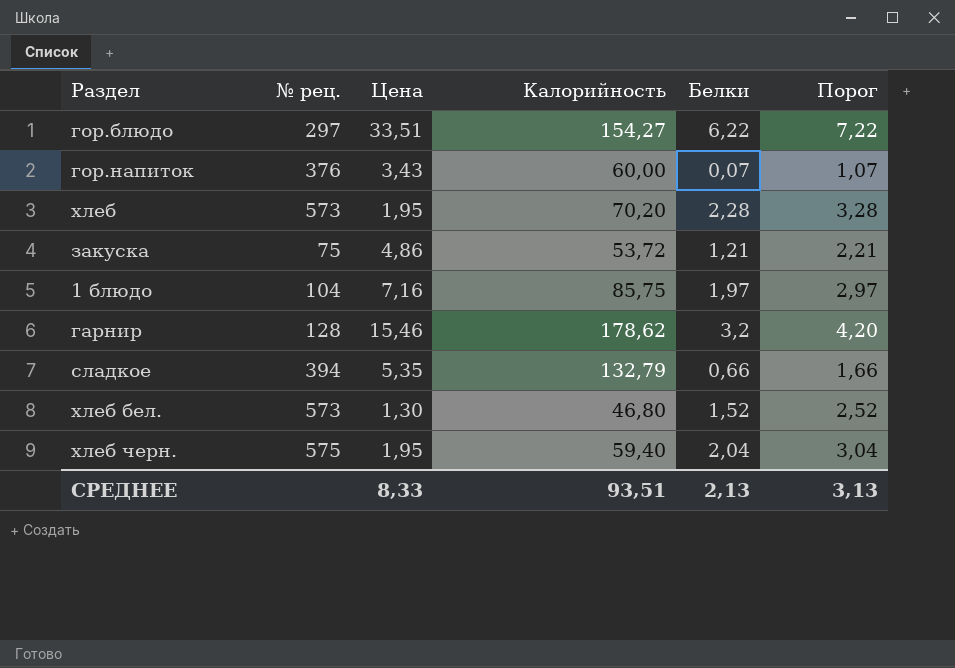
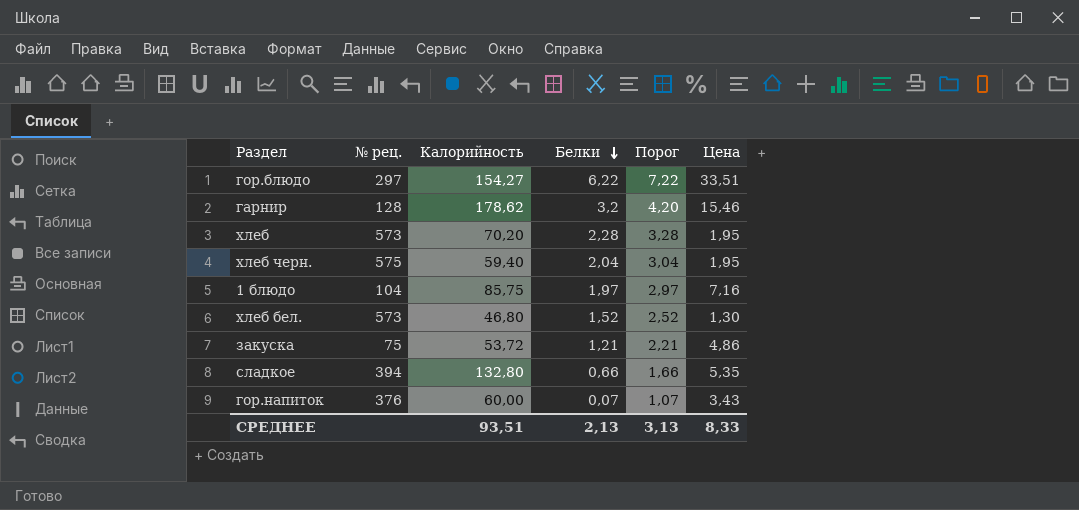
row order: none -> Белки descending
column Цена | position: 3 -> 6
сладкое | Калорийность: 132,79 -> 132,80

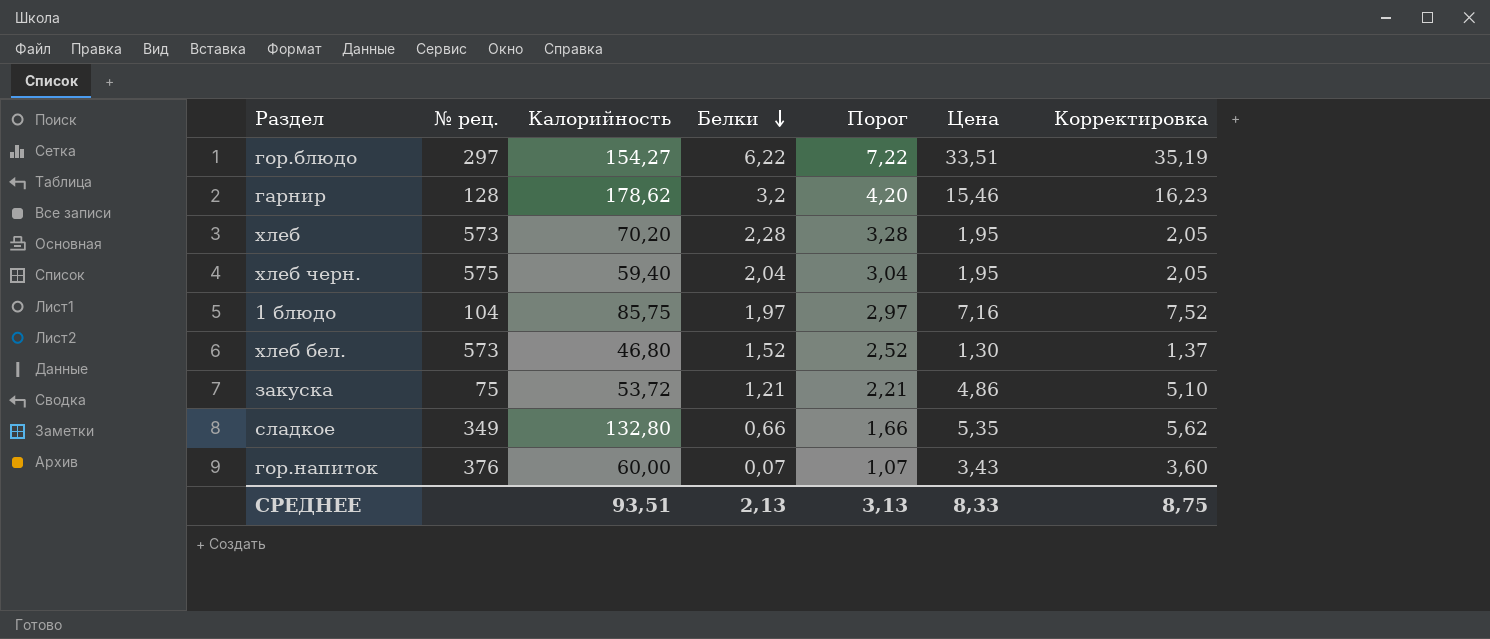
column Корректировка | formula: none -> [Цена] * 1,05
сладкое | № рец.: 394 -> 349

